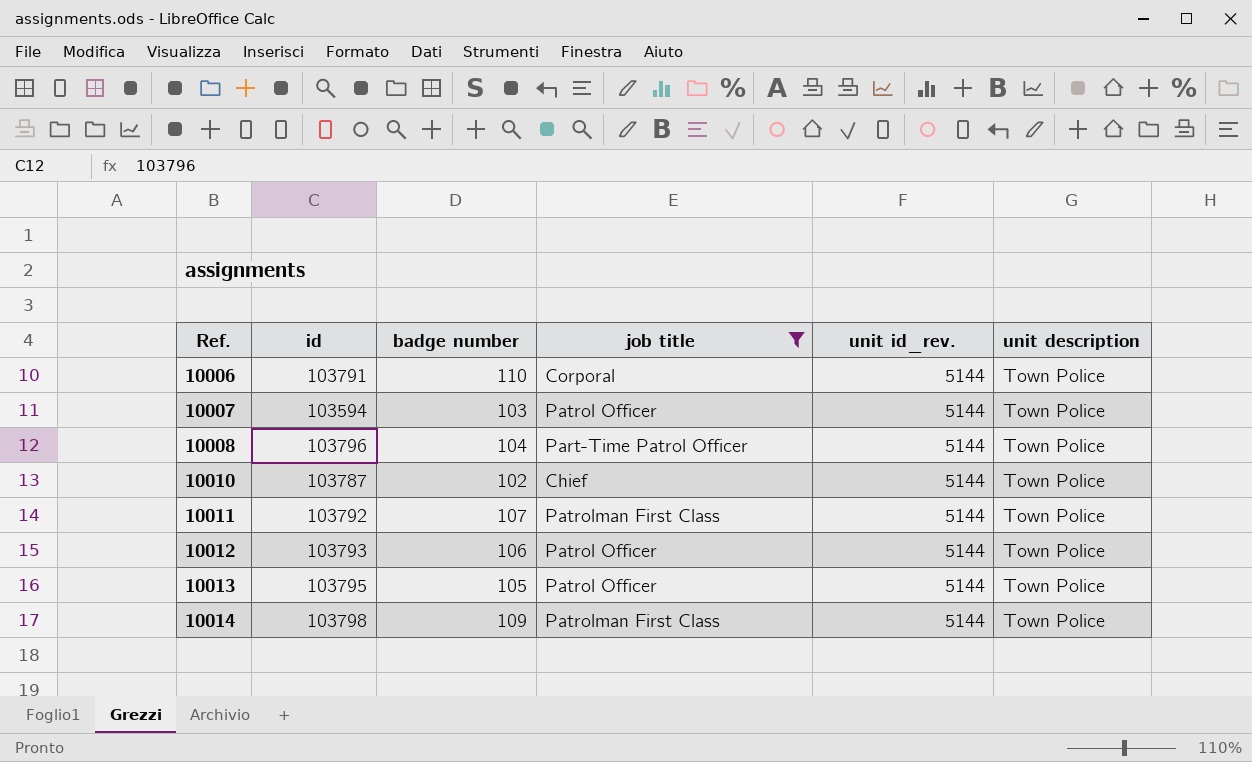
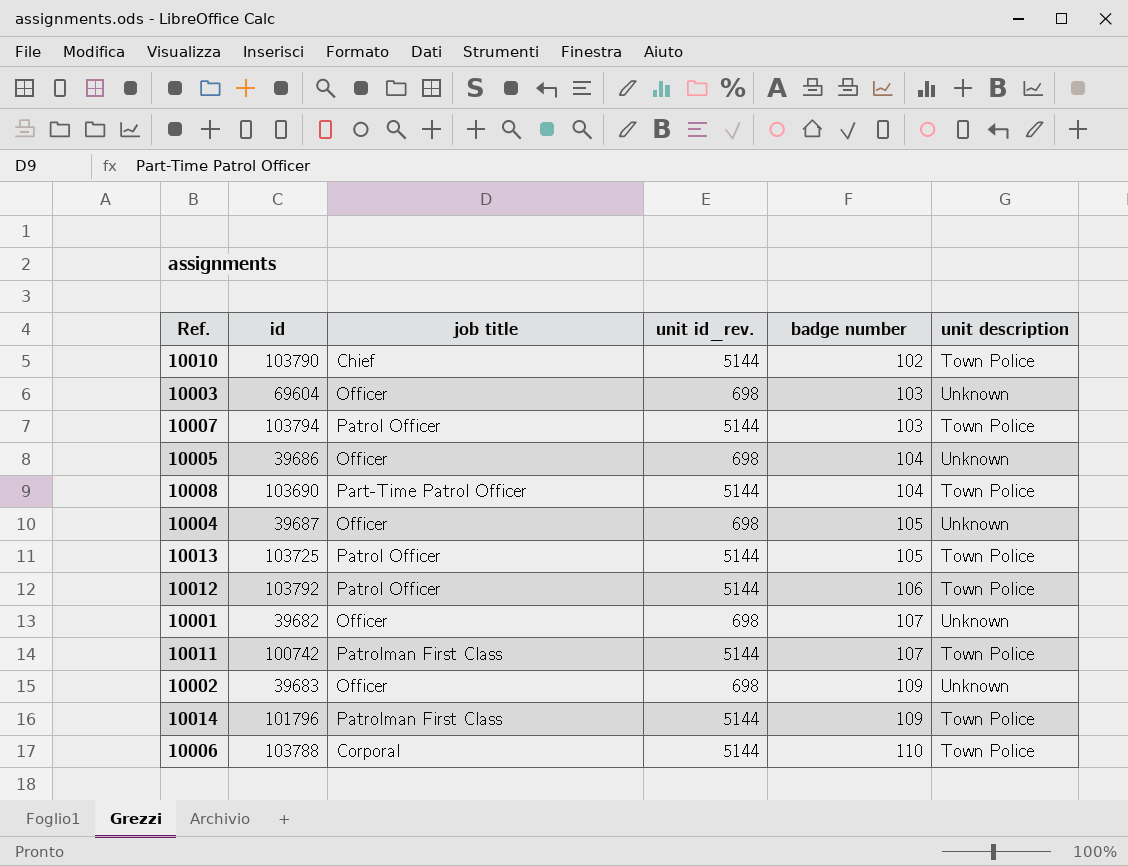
filter: job title != Officer -> none
row order: Ref. ascending -> badge number ascending
column badge number | position: 3 -> 5
10010 | id: 103787 -> 103790
10007 | id: 103594 -> 103794
10008 | id: 103796 -> 103690
10013 | id: 103795 -> 103725
10012 | id: 103793 -> 103792
10011 | id: 103792 -> 100742
10014 | id: 103798 -> 101796
10006 | id: 103791 -> 103788

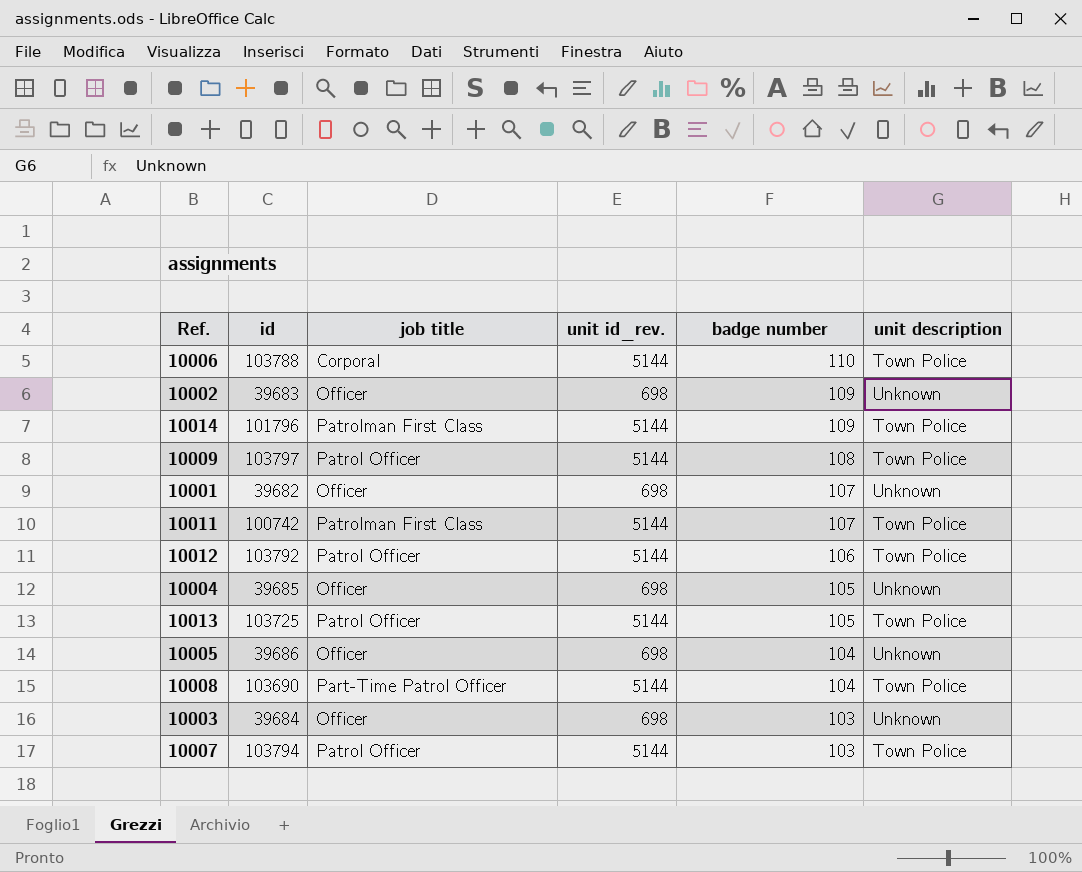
row order: badge number ascending -> badge number descending
row 10010: 103790 | Chief | 5144 | 102 | Town Police -> none
row 10009: none -> 103797 | Patrol Officer | 5144 | 108 | Town Police
10004 | id: 39687 -> 39685
10003 | id: 69604 -> 39684

